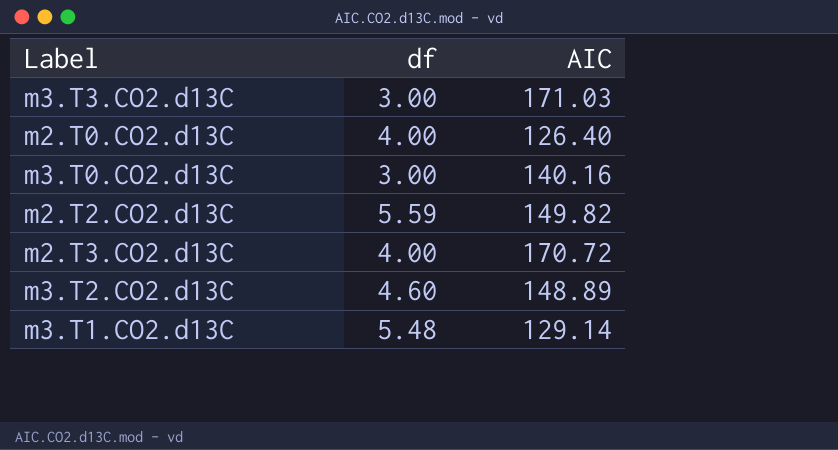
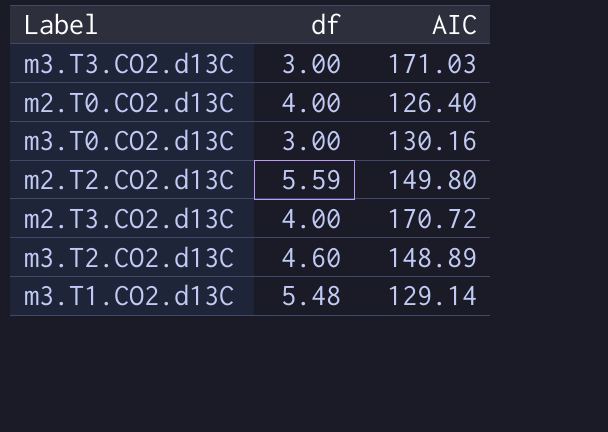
m3.T0.CO2.d13C | AIC: 140.16 -> 130.16
m2.T2.CO2.d13C | AIC: 149.82 -> 149.80

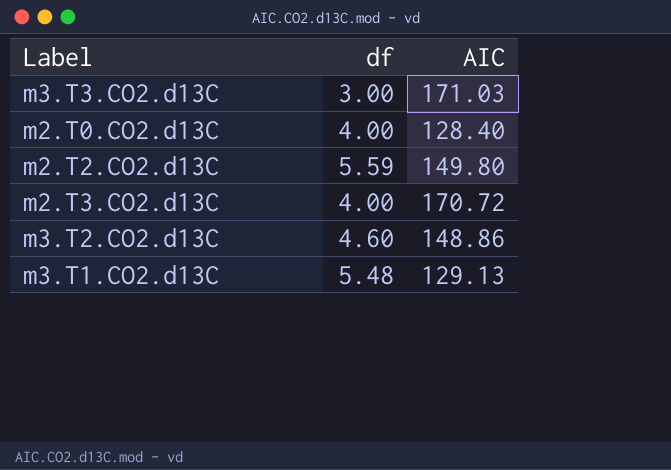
row m3.T0.CO2.d13C: 3.00 | 130.16 -> none
m2.T0.CO2.d13C | AIC: 126.40 -> 128.40
m3.T2.CO2.d13C | AIC: 148.89 -> 148.86
m3.T1.CO2.d13C | AIC: 129.14 -> 129.13

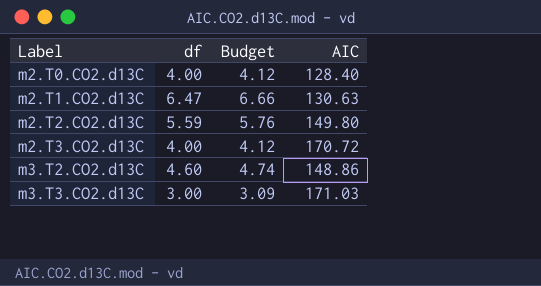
row order: none -> Label ascending
column Budget | formula: none -> [df] * 1.03
row m3.T1.CO2.d13C: 5.48 | 129.13 -> none
row m2.T1.CO2.d13C: none -> 6.47 | 6.66 | 130.63

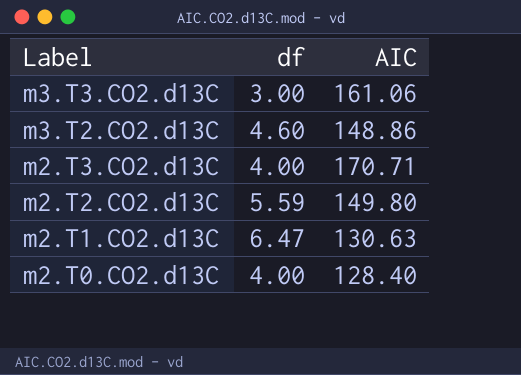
row order: Label ascending -> Label descending
column Budget | formula: [df] * 1.03 -> none
m3.T3.CO2.d13C | AIC: 171.03 -> 161.06
m2.T3.CO2.d13C | AIC: 170.72 -> 170.71

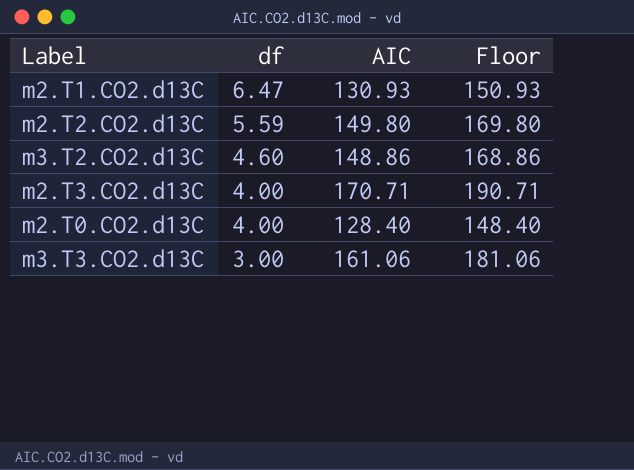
row order: Label descending -> df descending
column Floor | formula: none -> [AIC] + 20
m2.T1.CO2.d13C | AIC: 130.63 -> 130.93

